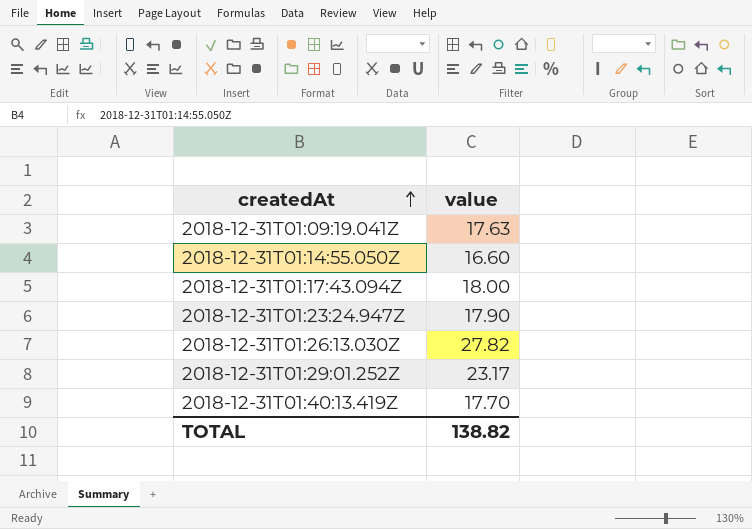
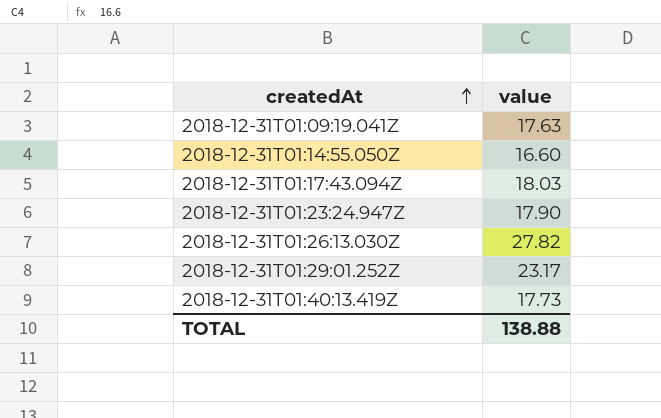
2018-12-31T01:17:43.094Z | value: 18.00 -> 18.03
2018-12-31T01:40:13.419Z | value: 17.70 -> 17.73
TOTAL | value: 138.82 -> 138.88

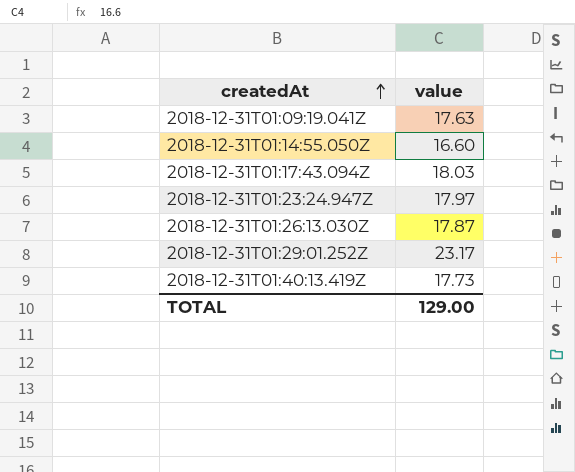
2018-12-31T01:23:24.947Z | value: 17.90 -> 17.97
2018-12-31T01:26:13.030Z | value: 27.82 -> 17.87
TOTAL | value: 138.88 -> 129.00

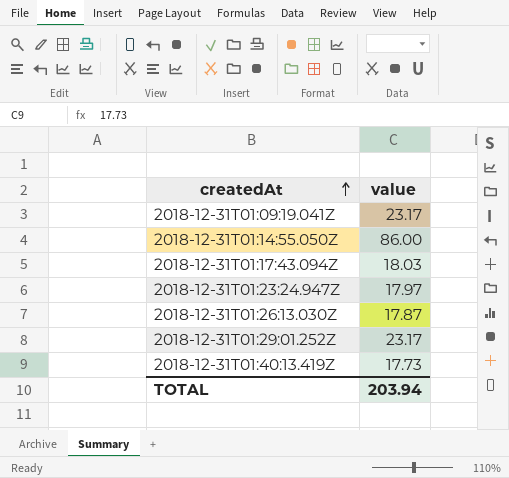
2018-12-31T01:09:19.041Z | value: 17.63 -> 23.17
2018-12-31T01:14:55.050Z | value: 16.60 -> 86.00
TOTAL | value: 129.00 -> 203.94

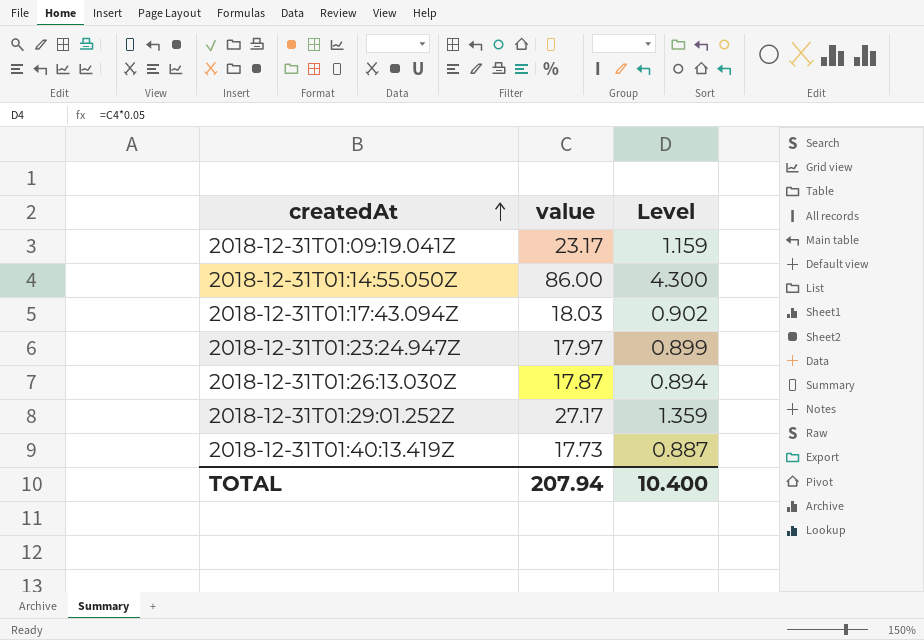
column Level | formula: none -> [value] * 0.05
2018-12-31T01:29:01.252Z | value: 23.17 -> 27.17
TOTAL | value: 203.94 -> 207.94

